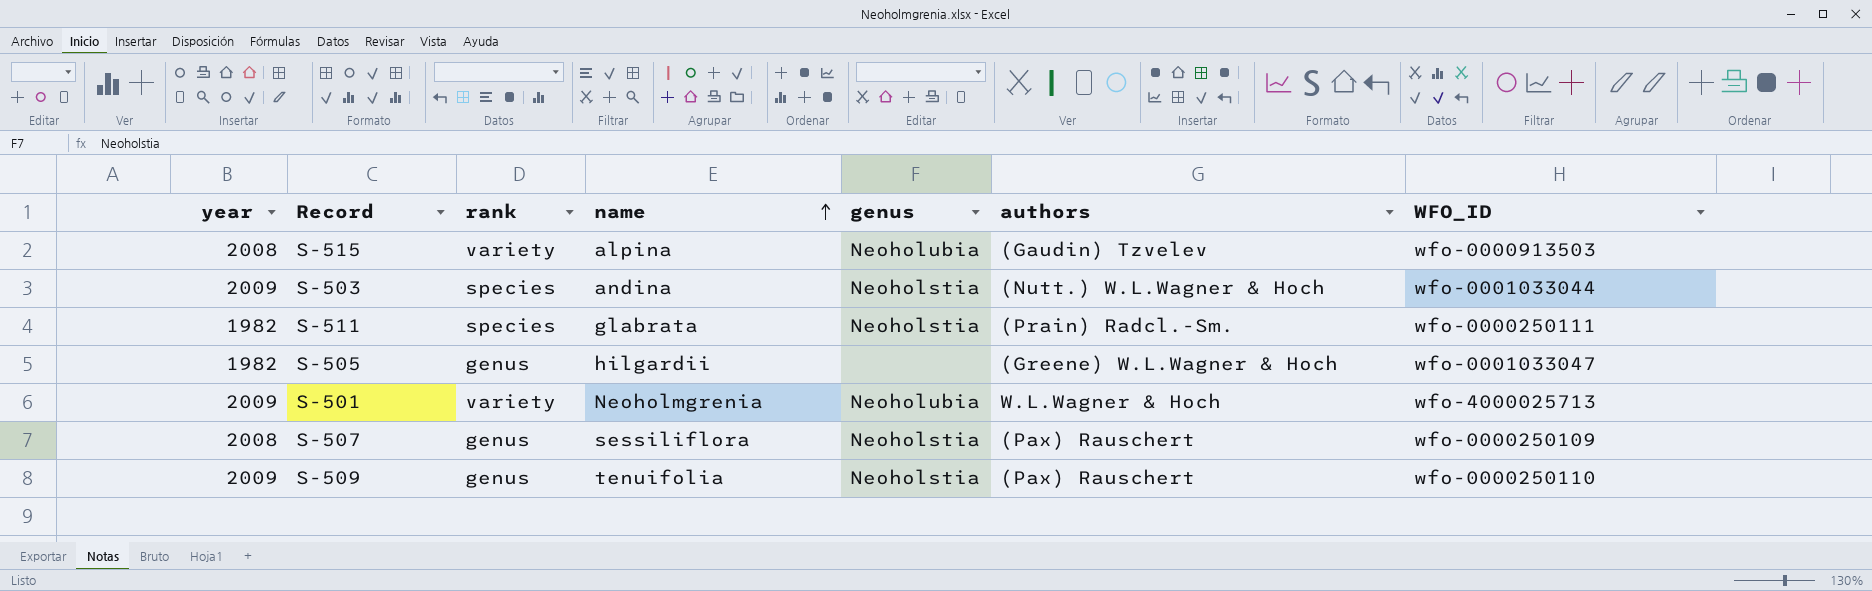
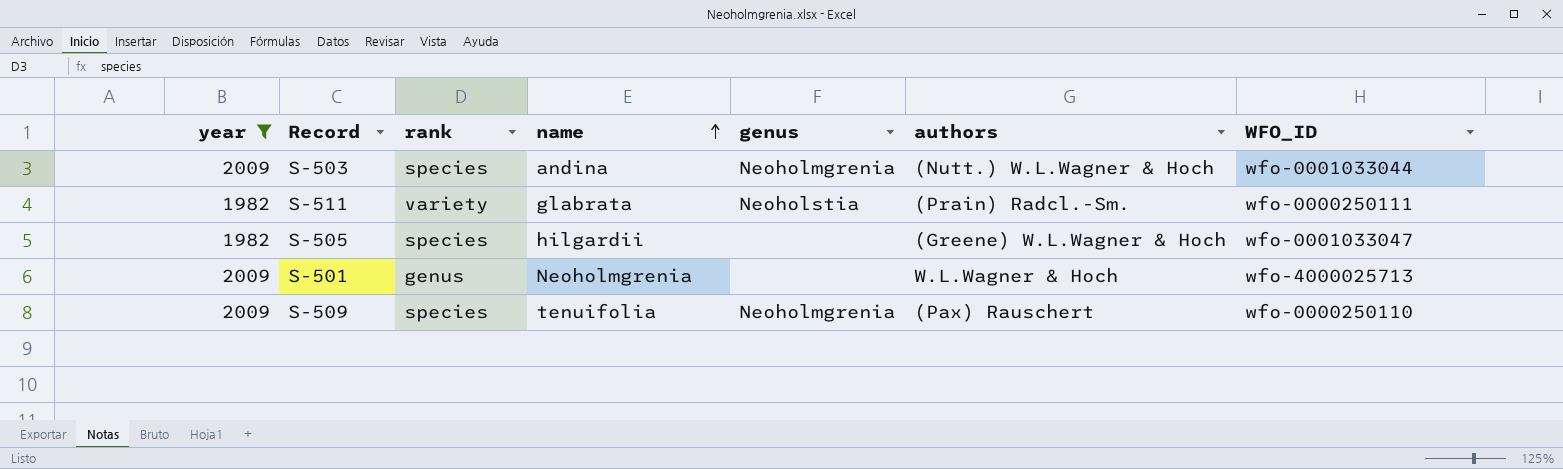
filter: none -> year != 2008
S-503 | genus: Neoholstia -> Neoholmgrenia
S-511 | rank: species -> variety
S-505 | rank: genus -> species
S-501 | rank: variety -> genus
S-501 | genus: Neoholubia -> none
S-509 | rank: genus -> species
S-509 | genus: Neoholstia -> Neoholmgrenia

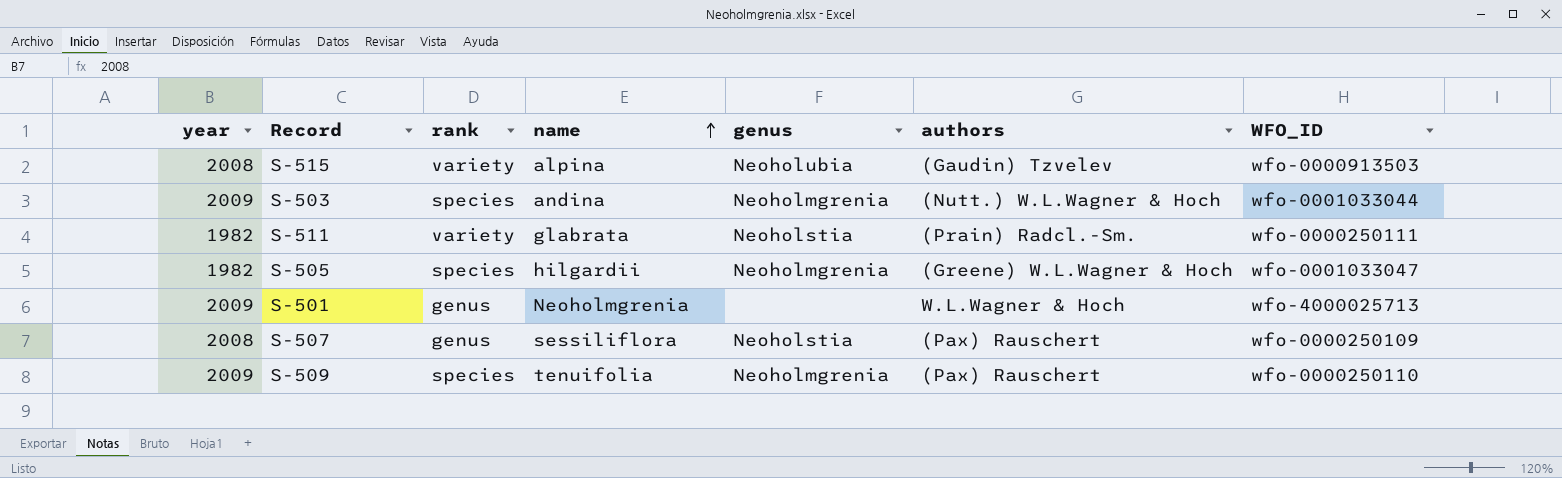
filter: year != 2008 -> none
S-505 | genus: none -> Neoholmgrenia

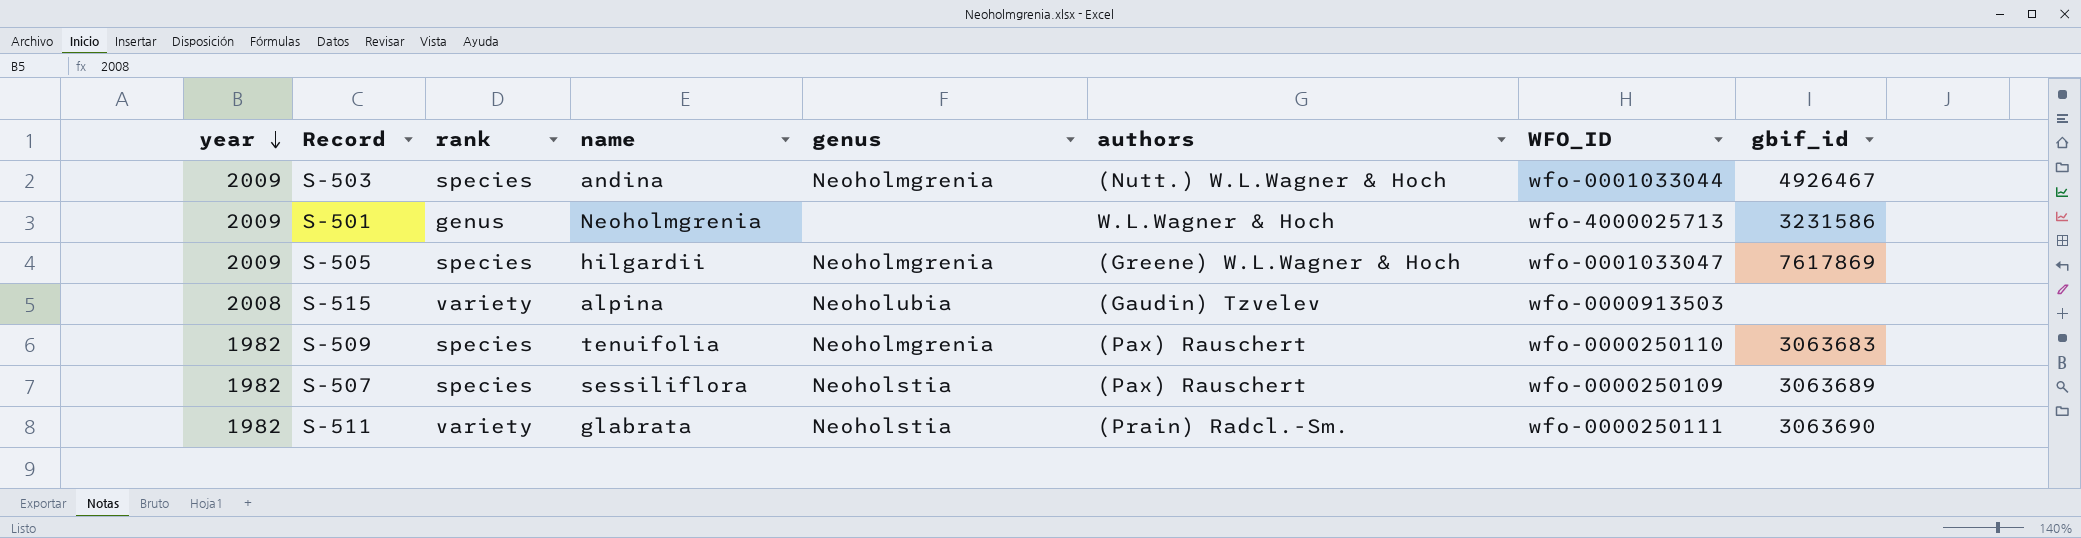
row order: name ascending -> year descending
column gbif_id | position: none -> 8
S-505 | year: 1982 -> 2009
S-509 | year: 2009 -> 1982
S-507 | year: 2008 -> 1982
S-507 | rank: genus -> species

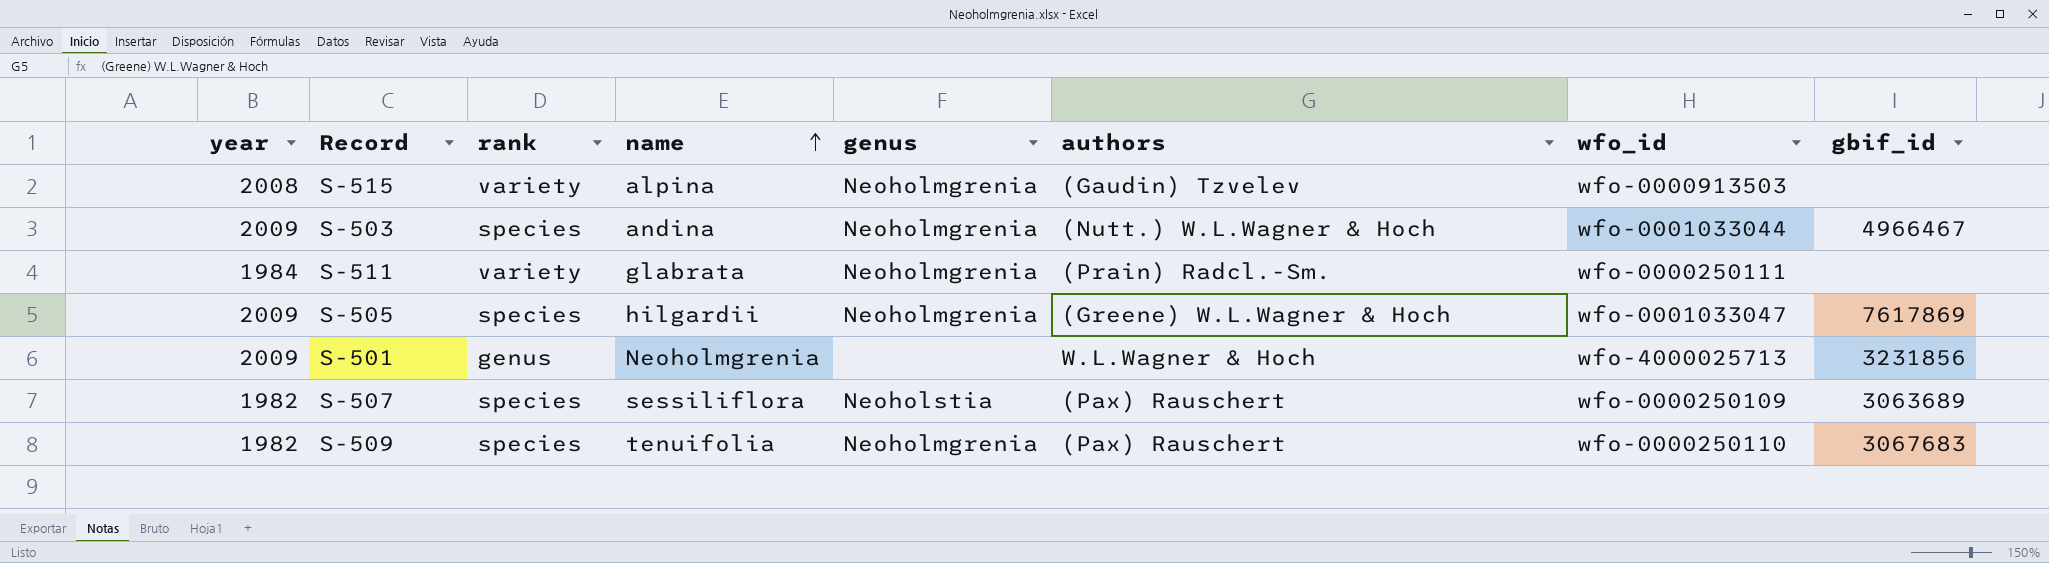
row order: year descending -> name ascending
column name: WFO_ID -> wfo_id
S-515 | genus: Neoholubia -> Neoholmgrenia
S-503 | gbif_id: 4926467 -> 4966467
S-511 | year: 1982 -> 1984
S-511 | genus: Neoholstia -> Neoholmgrenia
S-511 | gbif_id: 3063690 -> none
S-501 | gbif_id: 3231586 -> 3231856
S-509 | gbif_id: 3063683 -> 3067683

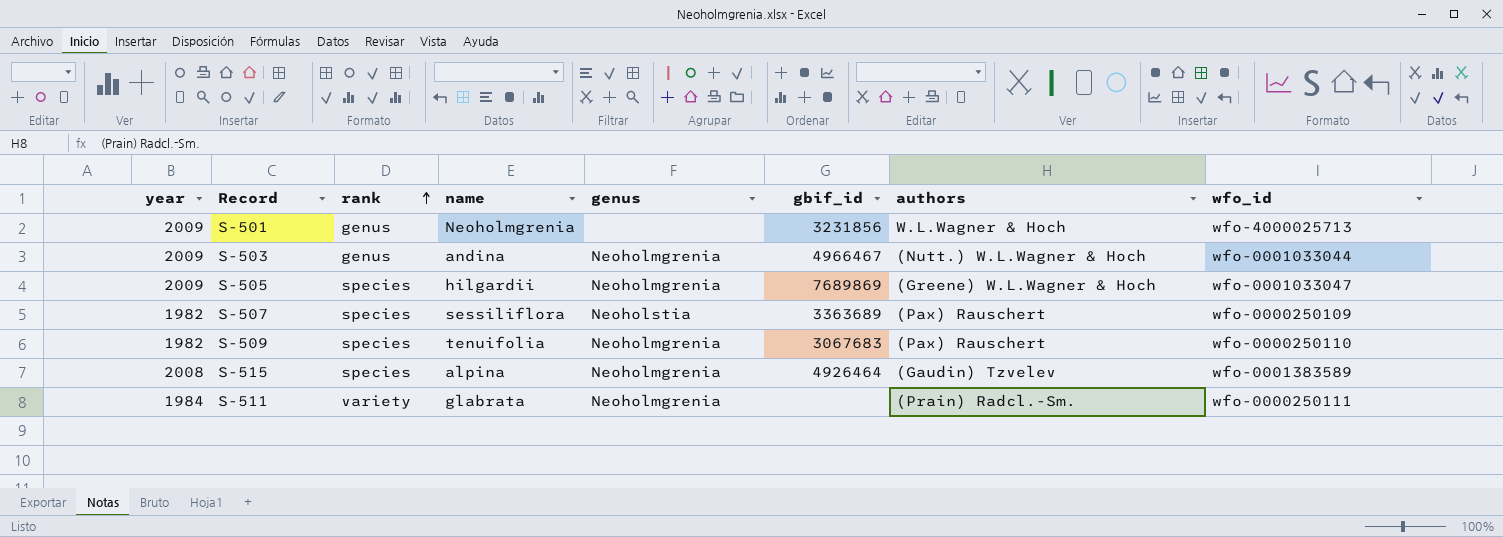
row order: name ascending -> rank ascending
column gbif_id | position: 8 -> 6
S-503 | rank: species -> genus
S-505 | gbif_id: 7617869 -> 7689869
S-507 | gbif_id: 3063689 -> 3363689
S-515 | rank: variety -> species
S-515 | gbif_id: none -> 4926464
S-515 | wfo_id: wfo-0000913503 -> wfo-0001383589

